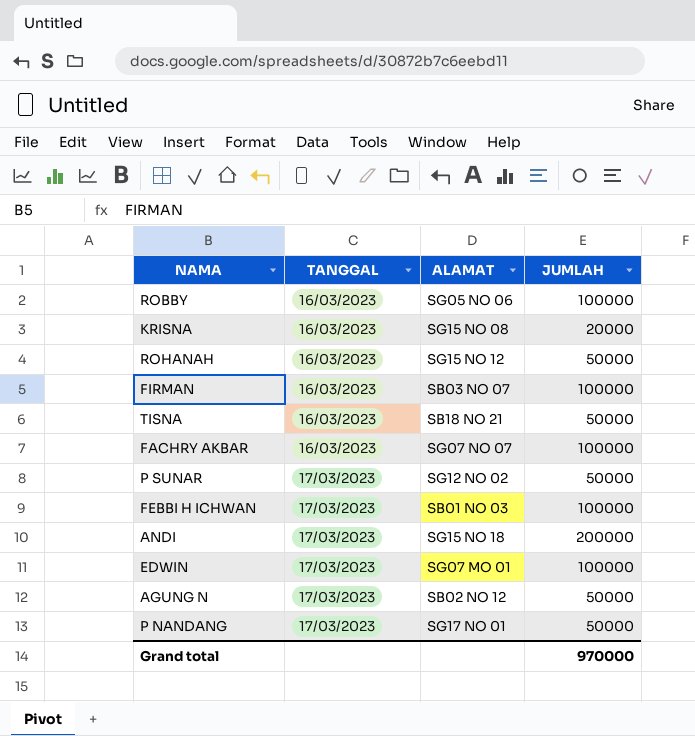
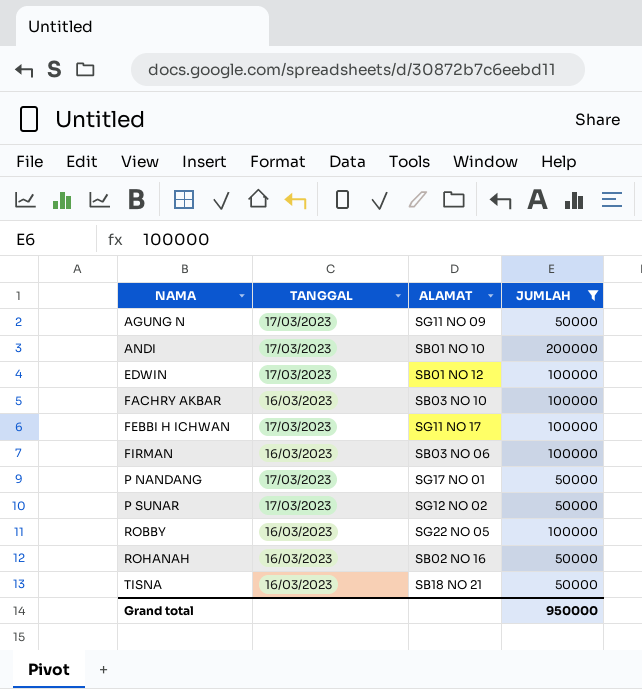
filter: none -> JUMLAH != 20000
row order: TANGGAL ascending -> NAMA ascending
AGUNG N | ALAMAT: SB02 NO 12 -> SG11 NO 09
ANDI | ALAMAT: SG15 NO 18 -> SB01 NO 10
EDWIN | ALAMAT: SG07 MO 01 -> SB01 NO 12
FACHRY AKBAR | ALAMAT: SG07 NO 07 -> SB03 NO 10
FEBBI H ICHWAN | ALAMAT: SB01 NO 03 -> SG11 NO 17
FIRMAN | ALAMAT: SB03 NO 07 -> SB03 NO 06
ROBBY | ALAMAT: SG05 NO 06 -> SG22 NO 05
ROHANAH | ALAMAT: SG15 NO 12 -> SB02 NO 16
Grand total | JUMLAH: 970000 -> 950000

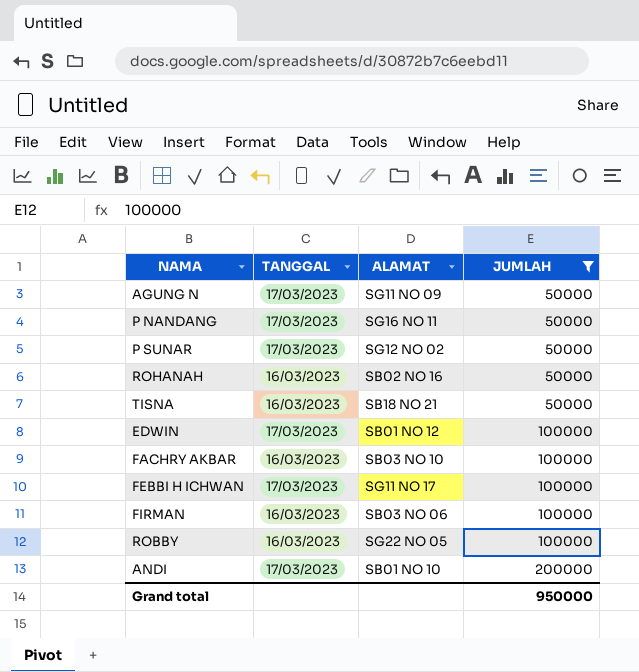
row order: NAMA ascending -> JUMLAH ascending
P NANDANG | ALAMAT: SG17 NO 01 -> SG16 NO 11

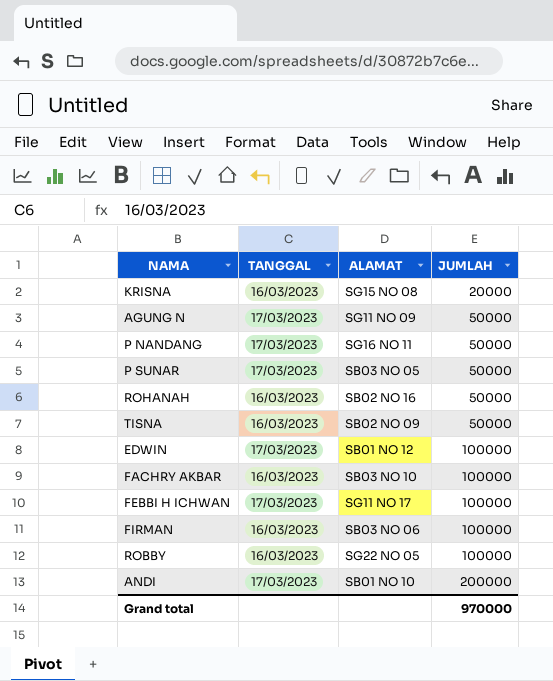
filter: JUMLAH != 20000 -> none
P SUNAR | ALAMAT: SG12 NO 02 -> SB03 NO 05
TISNA | ALAMAT: SB18 NO 21 -> SB02 NO 09
Grand total | JUMLAH: 950000 -> 970000

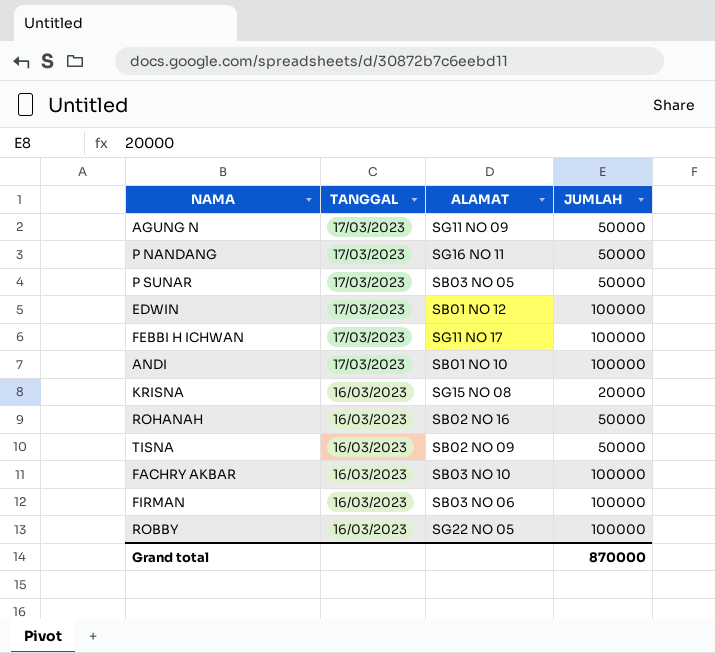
row order: JUMLAH ascending -> TANGGAL descending
ANDI | JUMLAH: 200000 -> 100000
Grand total | JUMLAH: 970000 -> 870000

